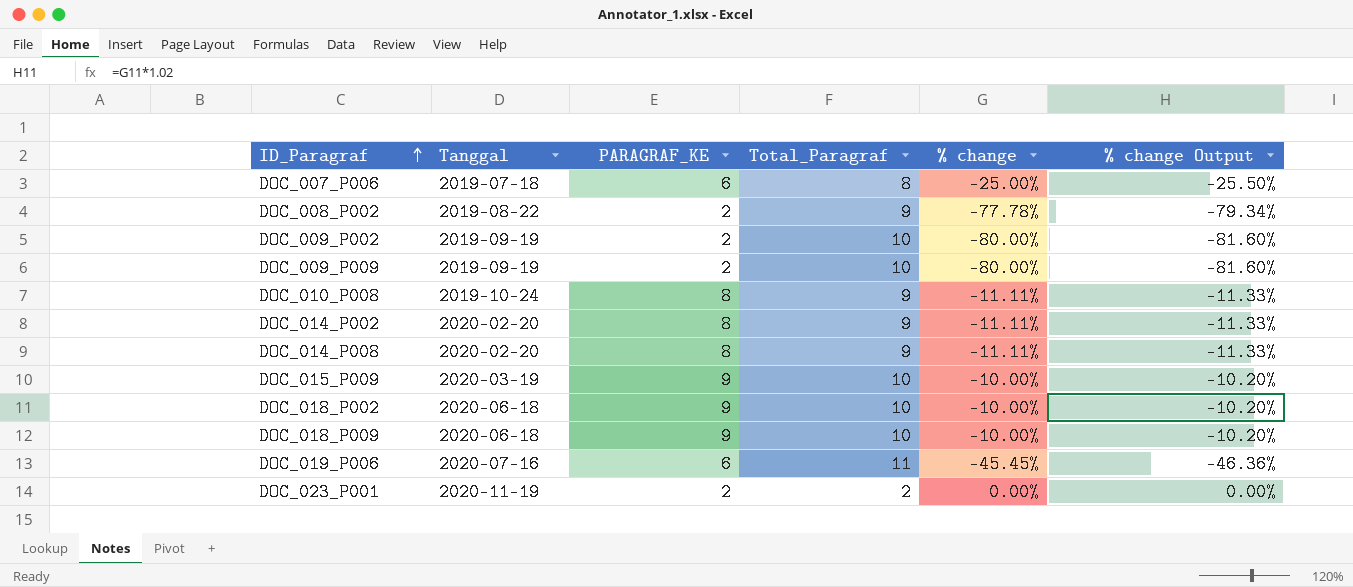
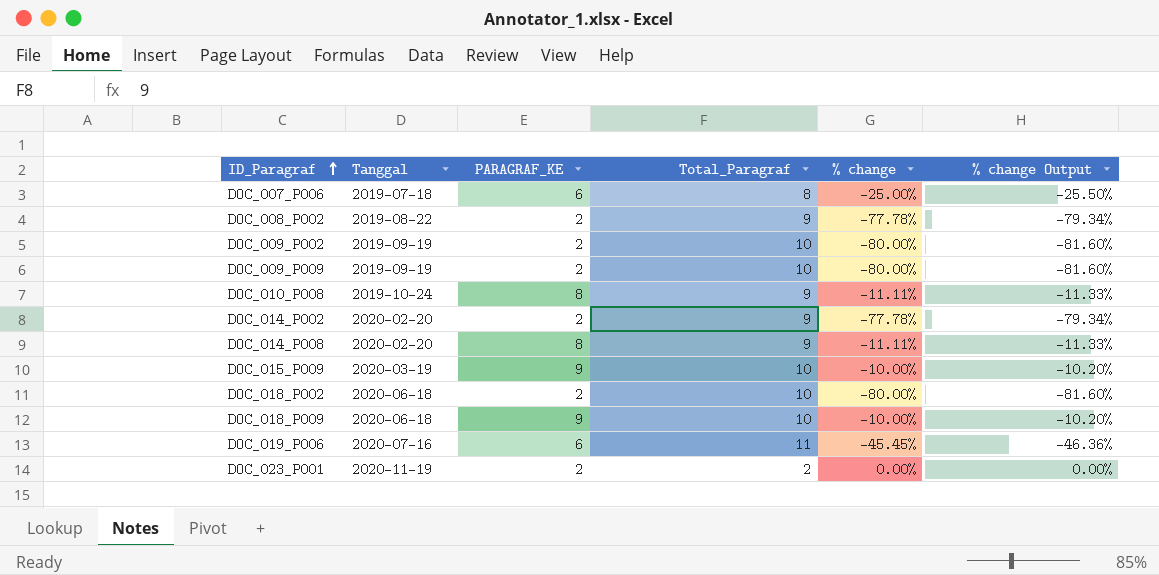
DOC_014_P002 | PARAGRAF_KE: 8 -> 2
DOC_014_P002 | % change: -11.11% -> -77.78%
DOC_014_P002 | % change Output: -11.33% -> -79.34%
DOC_018_P002 | PARAGRAF_KE: 9 -> 2
DOC_018_P002 | % change: -10.00% -> -80.00%
DOC_018_P002 | % change Output: -10.20% -> -81.60%

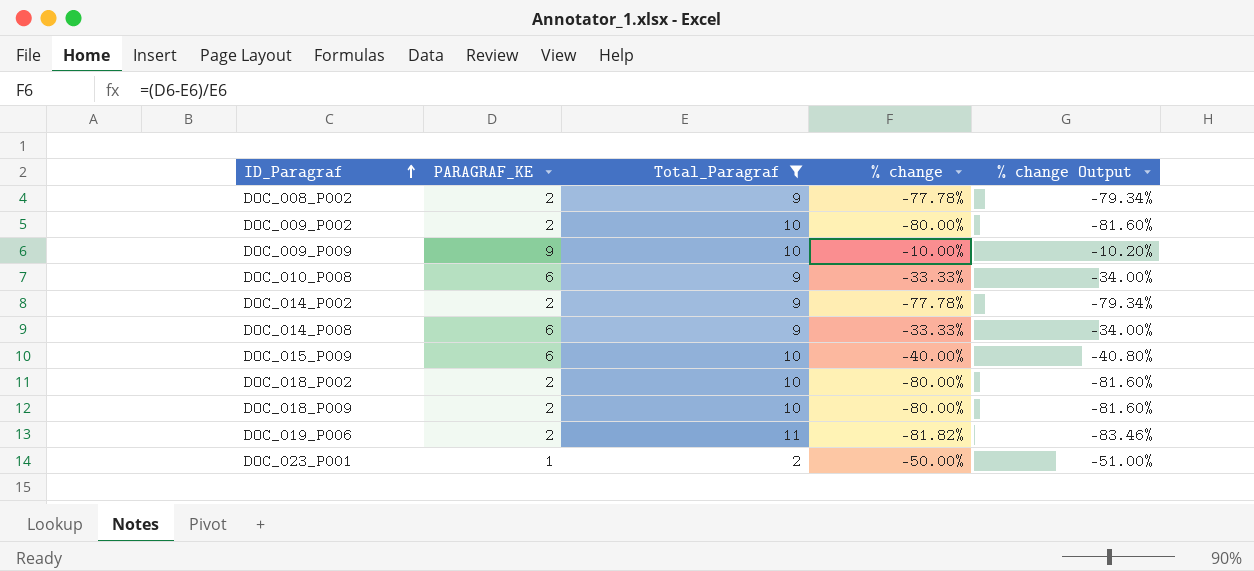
filter: none -> Total_Paragraf != 8
column Tanggal | position: 2 -> none
DOC_009_P009 | PARAGRAF_KE: 2 -> 9
DOC_009_P009 | % change: -80.00% -> -10.00%
DOC_009_P009 | % change Output: -81.60% -> -10.20%
DOC_010_P008 | PARAGRAF_KE: 8 -> 6
DOC_010_P008 | % change: -11.11% -> -33.33%
DOC_010_P008 | % change Output: -11.33% -> -34.00%
DOC_014_P008 | PARAGRAF_KE: 8 -> 6
DOC_014_P008 | % change: -11.11% -> -33.33%
DOC_014_P008 | % change Output: -11.33% -> -34.00%
DOC_015_P009 | PARAGRAF_KE: 9 -> 6
DOC_015_P009 | % change: -10.00% -> -40.00%
DOC_015_P009 | % change Output: -10.20% -> -40.80%
DOC_018_P009 | PARAGRAF_KE: 9 -> 2
DOC_018_P009 | % change: -10.00% -> -80.00%
DOC_018_P009 | % change Output: -10.20% -> -81.60%
DOC_019_P006 | PARAGRAF_KE: 6 -> 2
DOC_019_P006 | % change: -45.45% -> -81.82%
DOC_019_P006 | % change Output: -46.36% -> -83.46%
DOC_023_P001 | PARAGRAF_KE: 2 -> 1
DOC_023_P001 | % change: 0.00% -> -50.00%
DOC_023_P001 | % change Output: 0.00% -> -51.00%

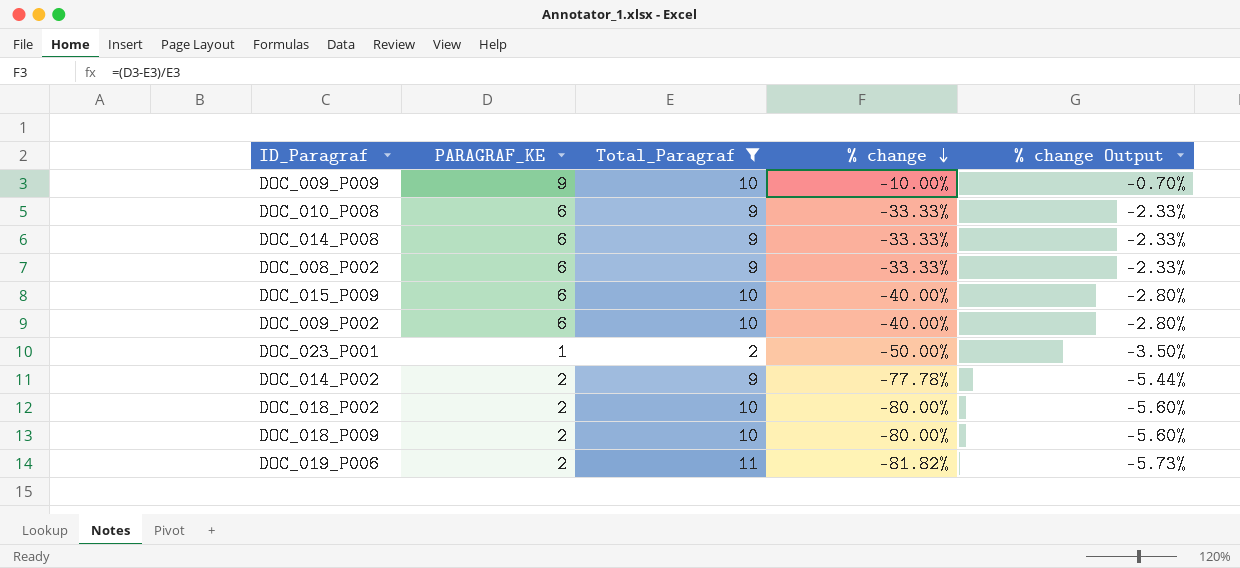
row order: ID_Paragraf ascending -> % change descending
column % change Output | formula: [% change] * 1.02 -> [% change] * 0.07
DOC_008_P002 | PARAGRAF_KE: 2 -> 6
DOC_008_P002 | % change: -77.78% -> -33.33%
DOC_009_P002 | PARAGRAF_KE: 2 -> 6
DOC_009_P002 | % change: -80.00% -> -40.00%

